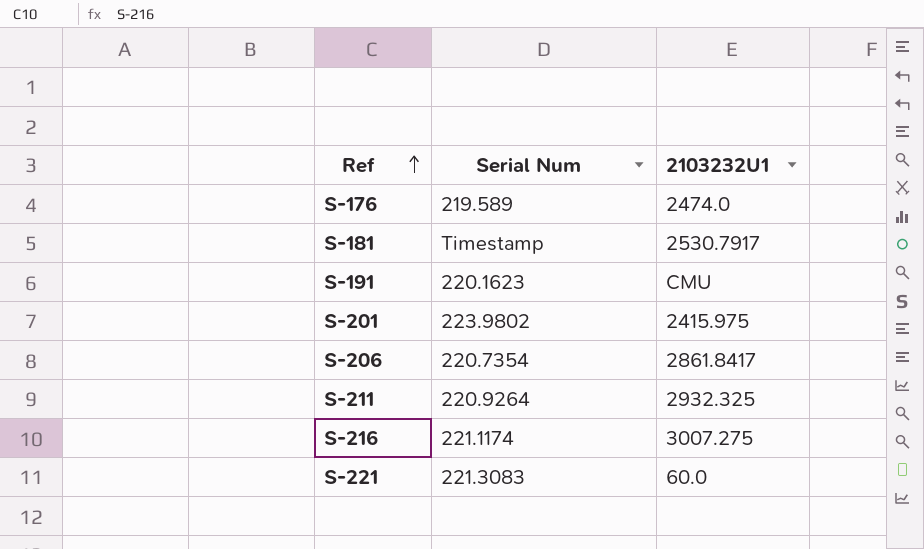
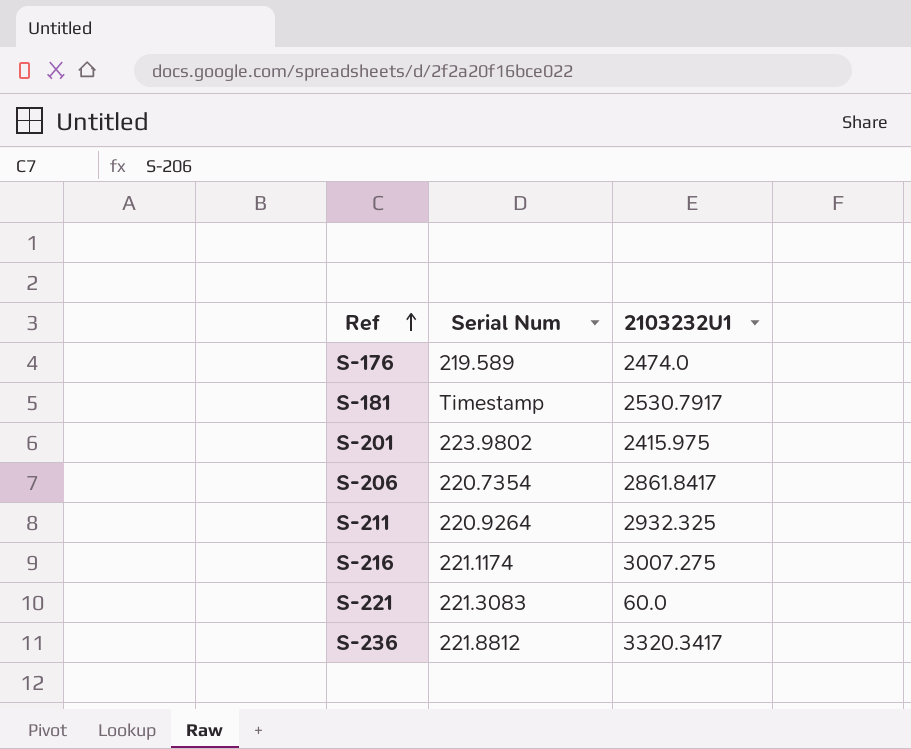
row S-191: 220.1623 | CMU -> none
row S-236: none -> 221.8812 | 3320.3417

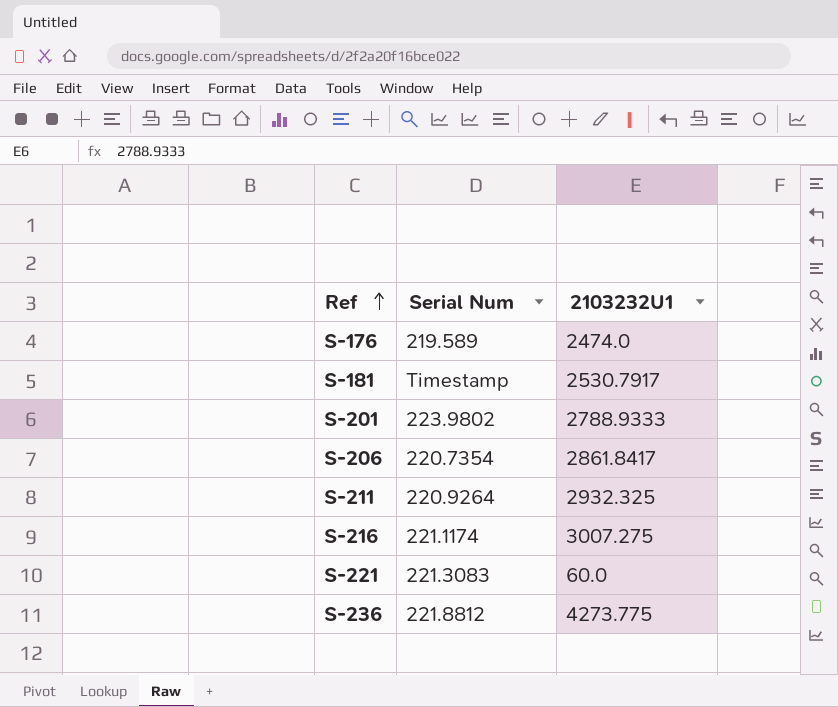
S-201 | 2103232U1: 2415.975 -> 2788.9333
S-236 | 2103232U1: 3320.3417 -> 4273.775

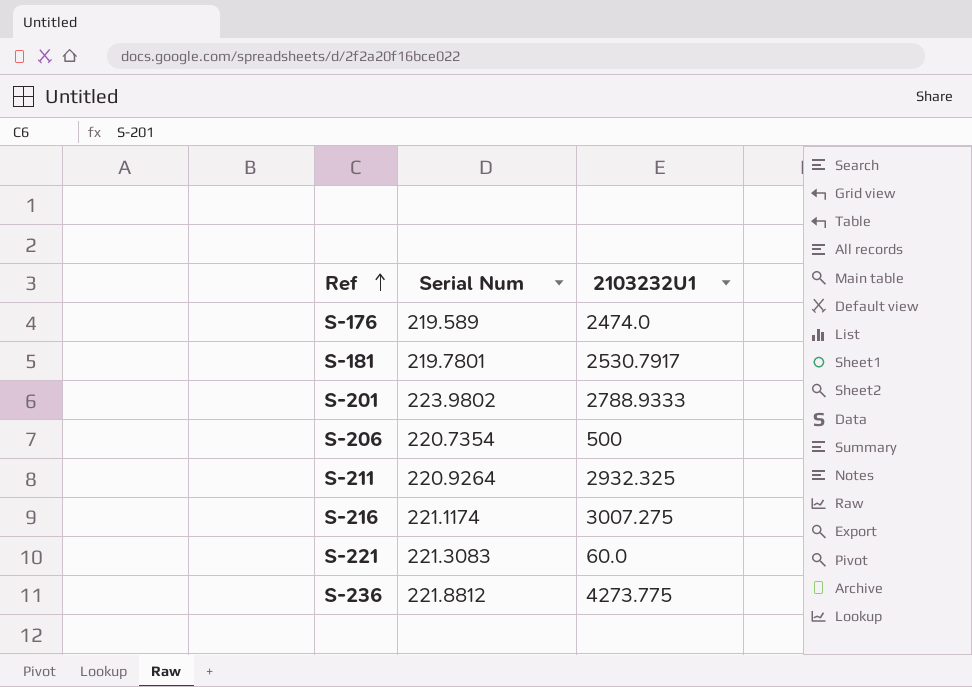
S-181 | Serial Num: Timestamp -> 219.7801
S-206 | 2103232U1: 2861.8417 -> 500

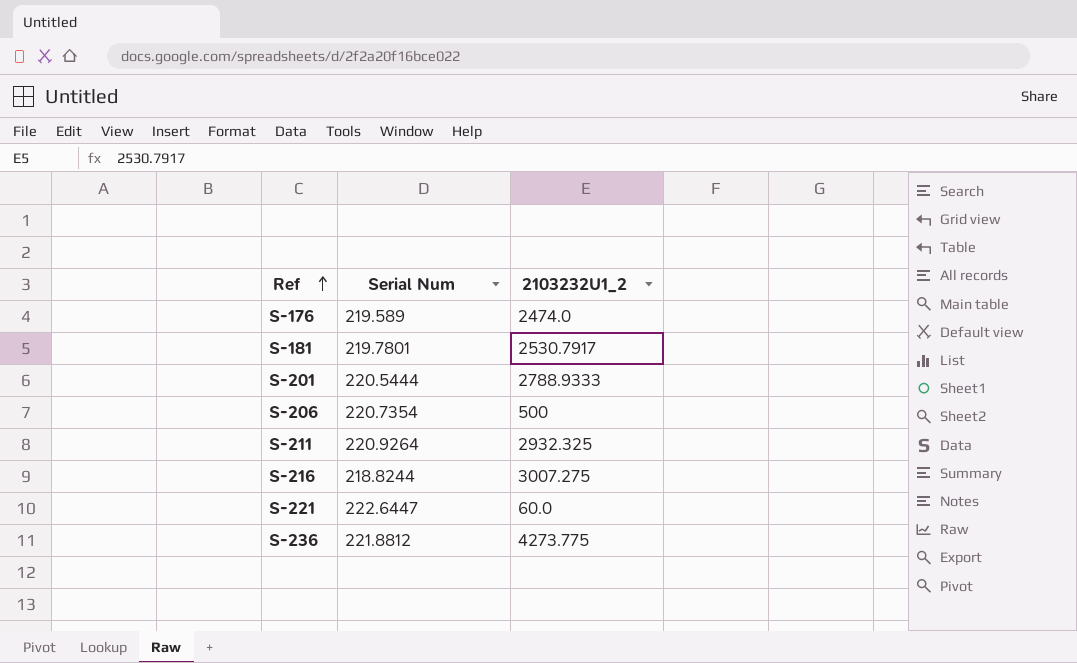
column name: 2103232U1 -> 2103232U1_2
S-201 | Serial Num: 223.9802 -> 220.5444
S-216 | Serial Num: 221.1174 -> 218.8244
S-221 | Serial Num: 221.3083 -> 222.6447

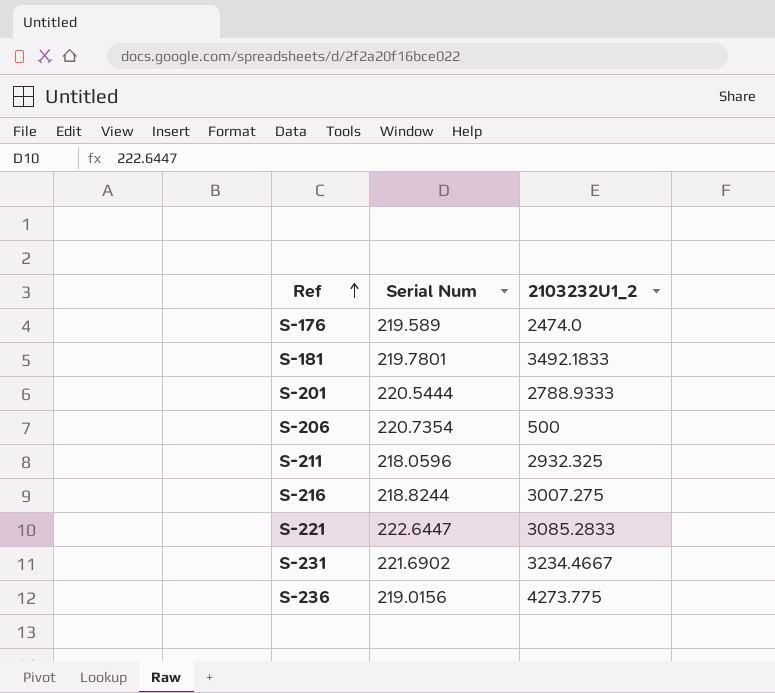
S-181 | 2103232U1_2: 2530.7917 -> 3492.1833
S-211 | Serial Num: 220.9264 -> 218.0596
S-221 | 2103232U1_2: 60.0 -> 3085.2833
row S-231: none -> 221.6902 | 3234.4667
S-236 | Serial Num: 221.8812 -> 219.0156

